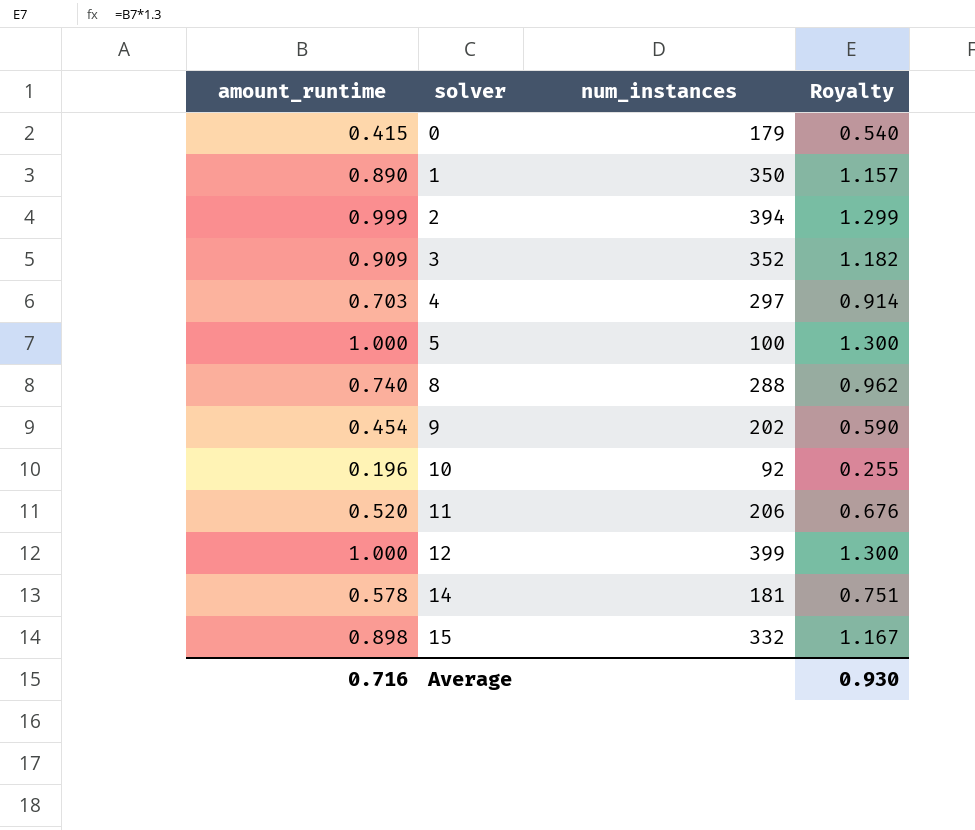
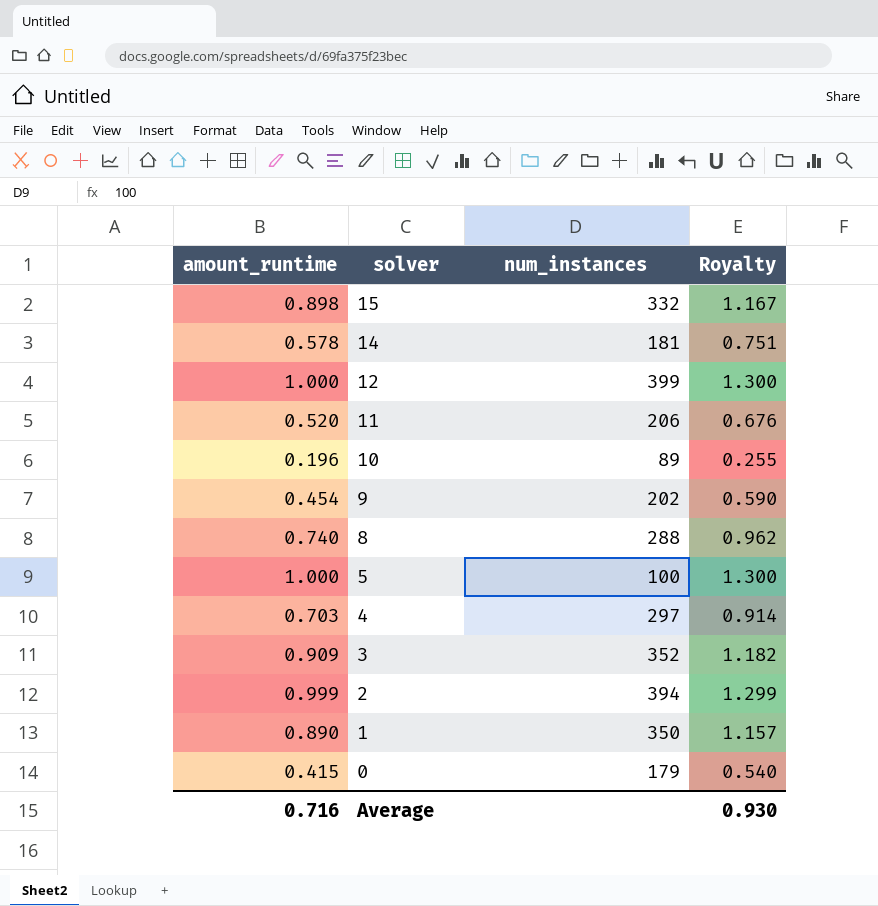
row order: solver ascending -> solver descending
10 | num_instances: 92 -> 89

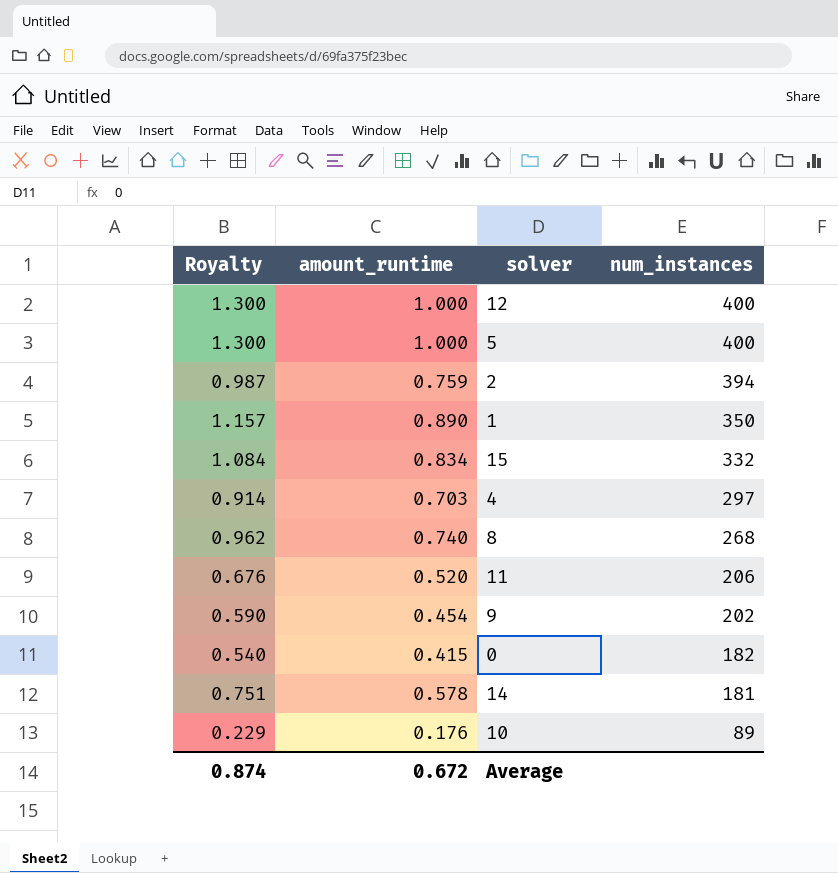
row order: solver descending -> num_instances descending
column Royalty | position: 4 -> 1
row 3: 0.909 | 352 | 1.182 -> none
12 | num_instances: 399 -> 400
5 | num_instances: 100 -> 400
2 | Royalty: 1.299 -> 0.987
2 | amount_runtime: 0.999 -> 0.759
15 | Royalty: 1.167 -> 1.084
15 | amount_runtime: 0.898 -> 0.834
8 | num_instances: 288 -> 268
0 | num_instances: 179 -> 182
10 | Royalty: 0.255 -> 0.229
10 | amount_runtime: 0.196 -> 0.176
Average | Royalty: 0.930 -> 0.874
Average | amount_runtime: 0.716 -> 0.672

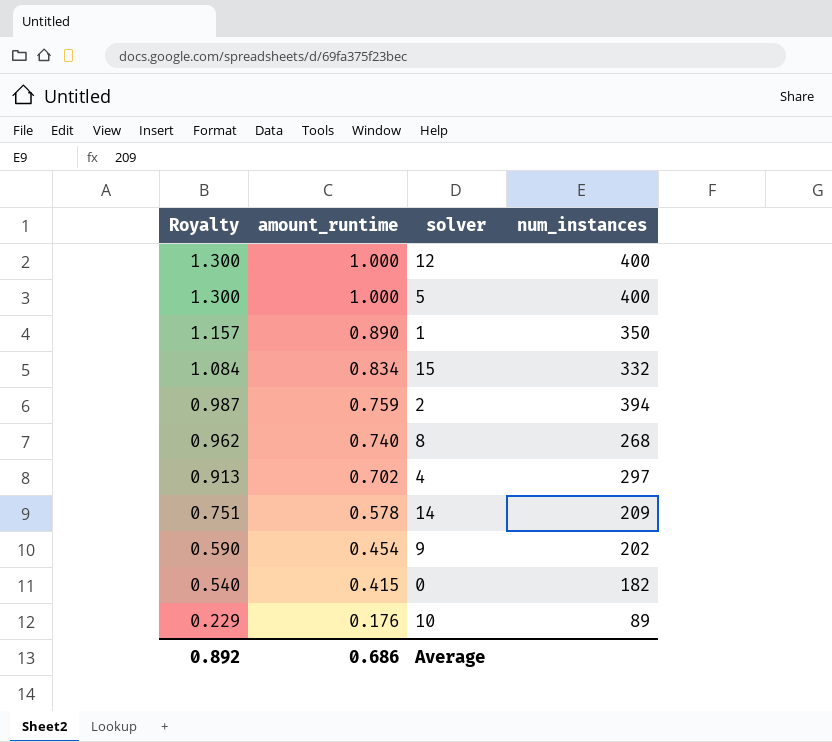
row order: num_instances descending -> Royalty descending
row 11: 0.676 | 0.520 | 206 -> none
4 | Royalty: 0.914 -> 0.913
4 | amount_runtime: 0.703 -> 0.702
14 | num_instances: 181 -> 209
Average | Royalty: 0.874 -> 0.892
Average | amount_runtime: 0.672 -> 0.686

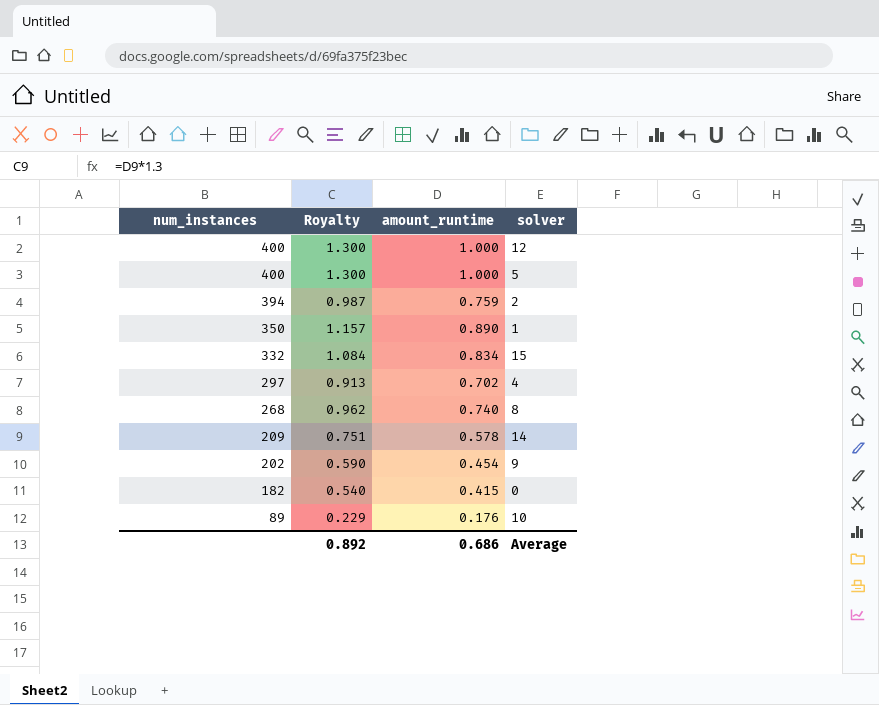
row order: Royalty descending -> num_instances descending
column num_instances | position: 4 -> 1

